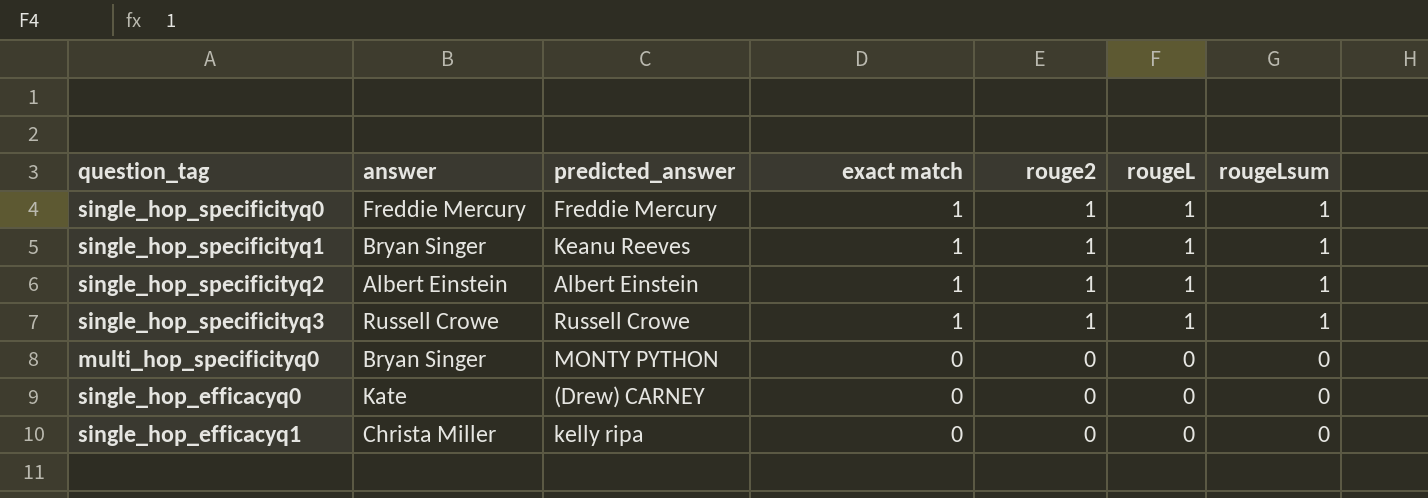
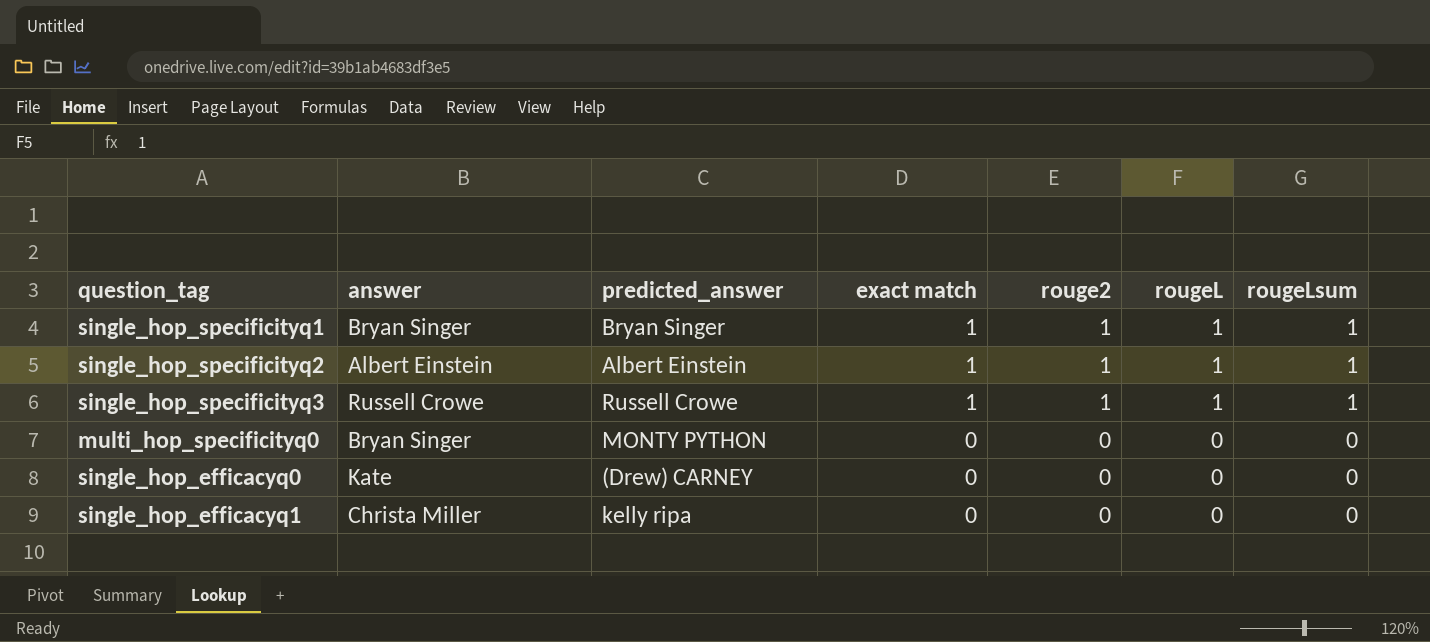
row single_hop_specificityq0: Freddie Mercury | Freddie Mercury | 1 | 1 | 1 | 1 -> none
single_hop_specificityq1 | predicted_answer: Keanu Reeves -> Bryan Singer

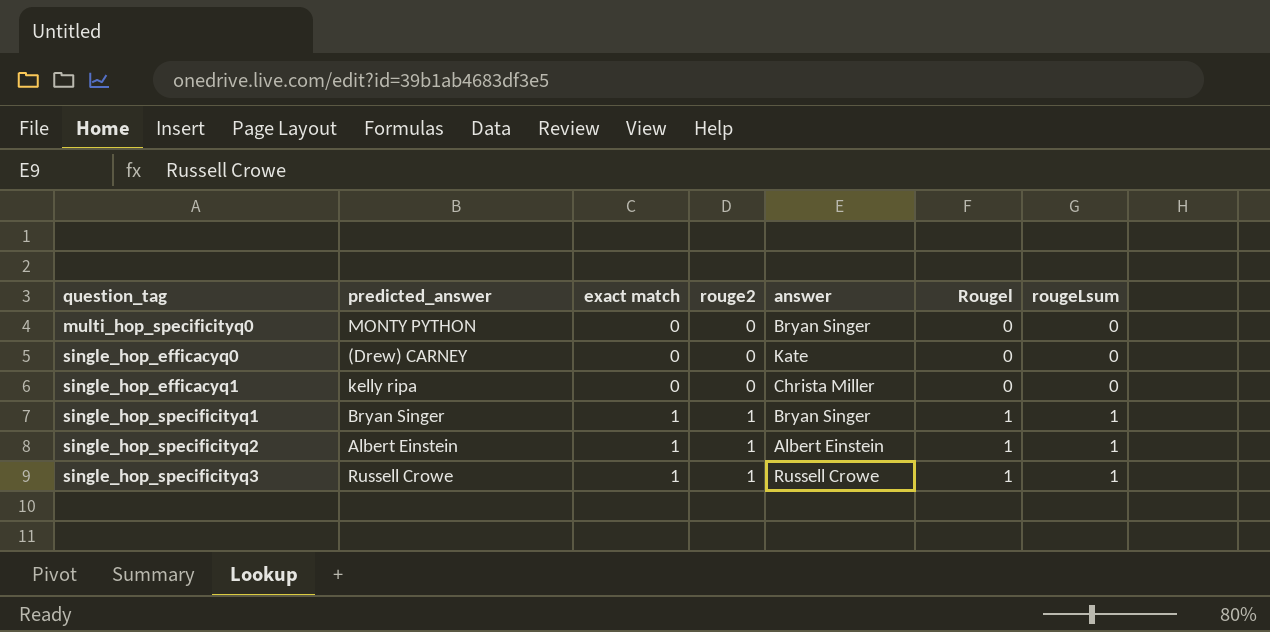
row order: exact match descending -> question_tag ascending
column answer | position: 2 -> 5
column name: rougeL -> Rougel

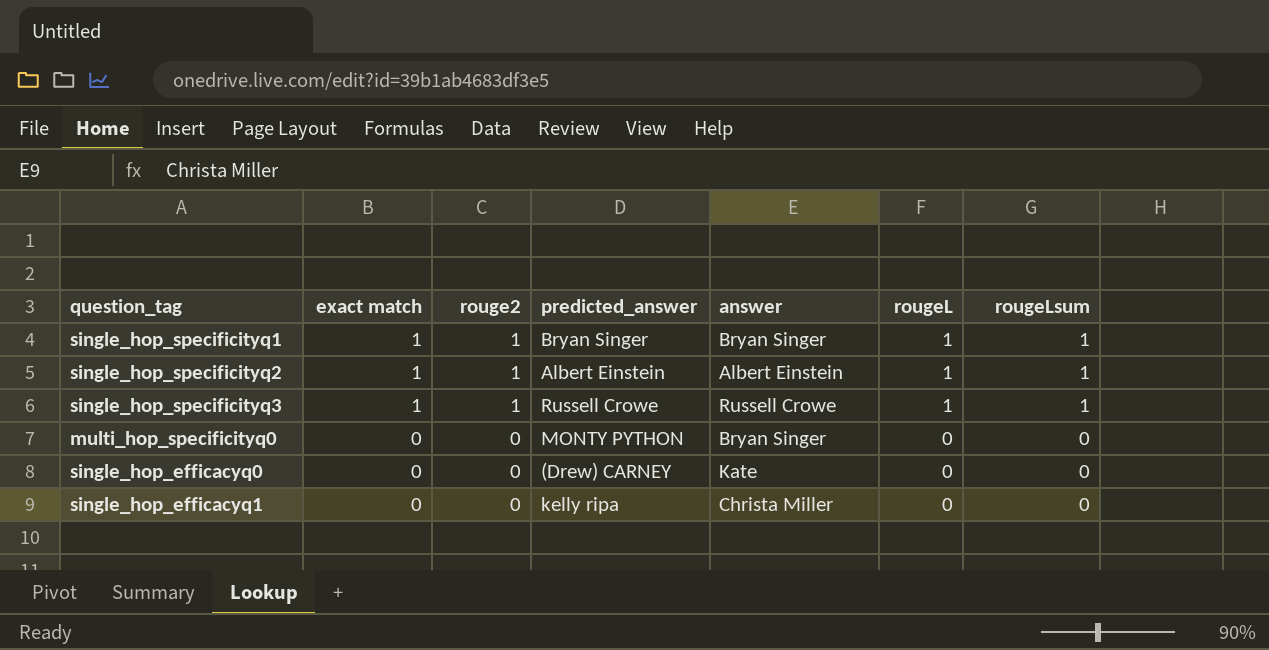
row order: question_tag ascending -> exact match descending
column predicted_answer | position: 2 -> 4
column name: Rougel -> rougeL

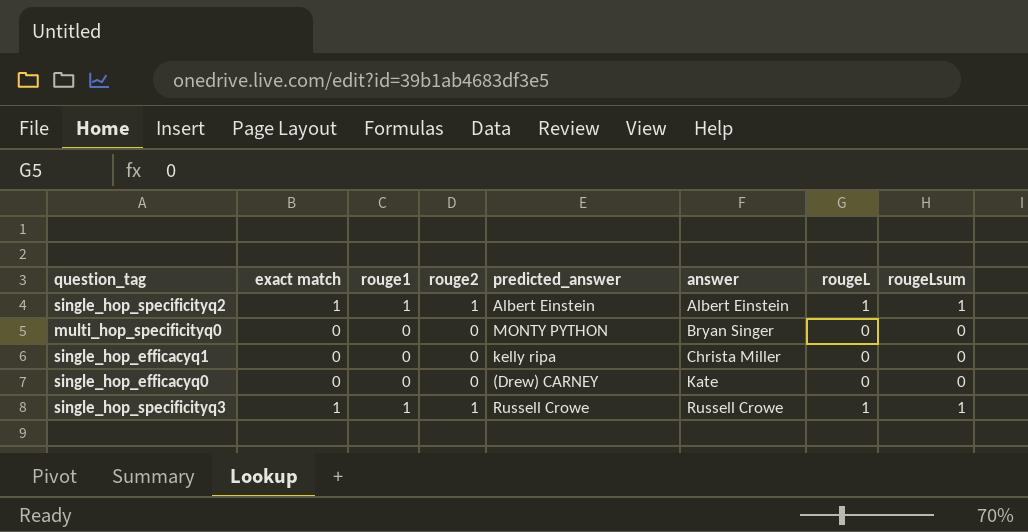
row order: exact match descending -> answer ascending
column rouge1 | position: none -> 3
row single_hop_specificityq1: 1 | 1 | Bryan Singer | Bryan Singer | 1 | 1 -> none

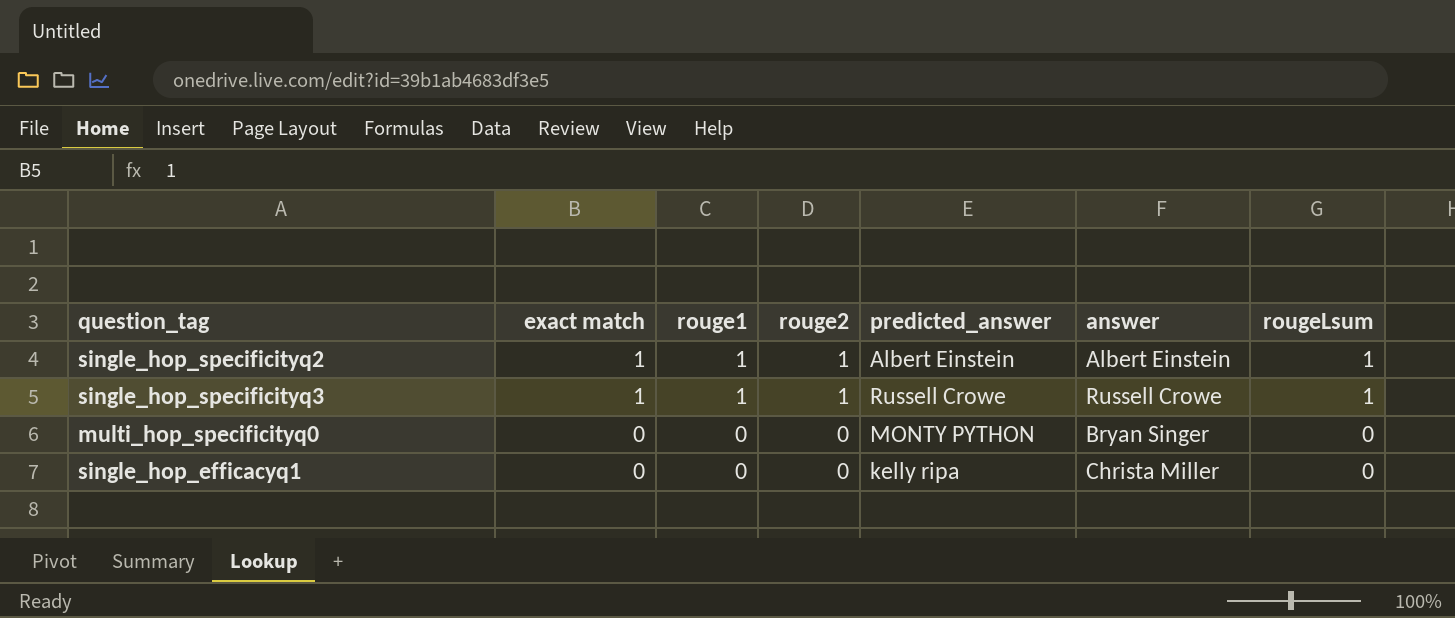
row order: answer ascending -> exact match descending
column rougeL | position: 7 -> none
row single_hop_efficacyq0: 0 | 0 | 0 | (Drew) CARNEY | Kate | 0 | 0 -> none

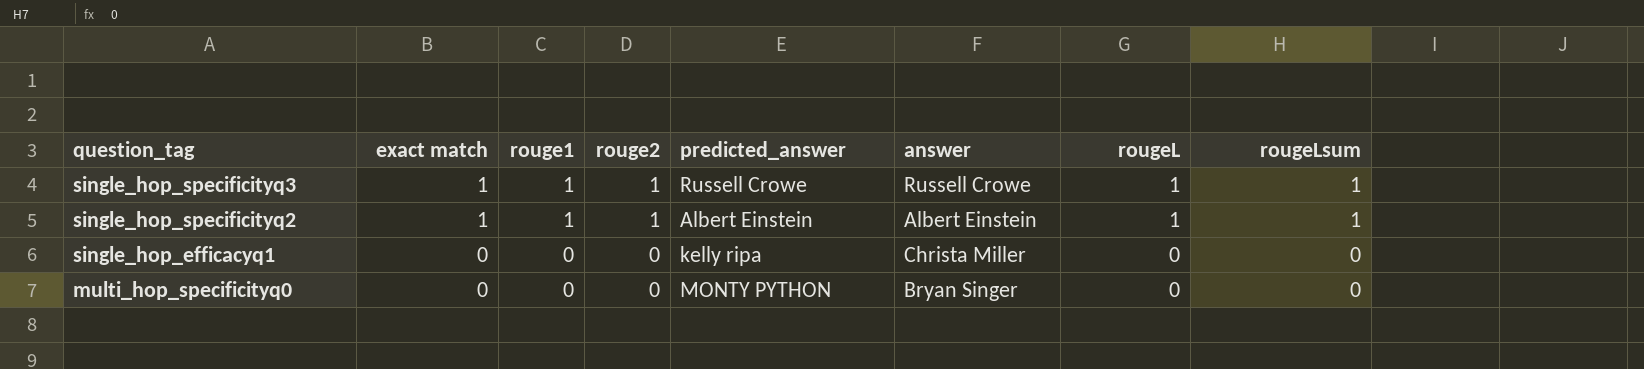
row order: exact match descending -> question_tag descending
column rougeL | position: none -> 7

